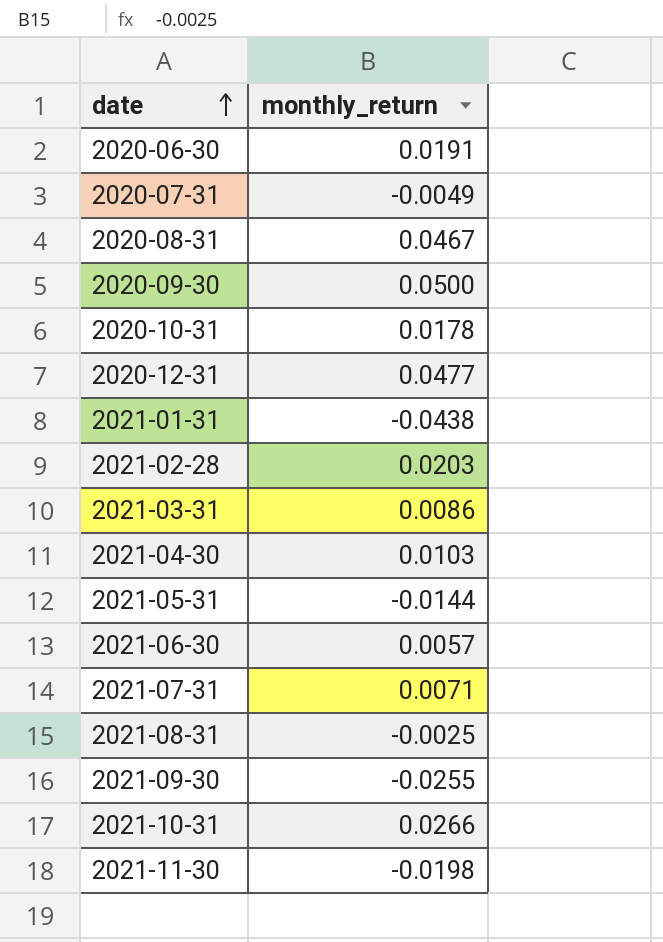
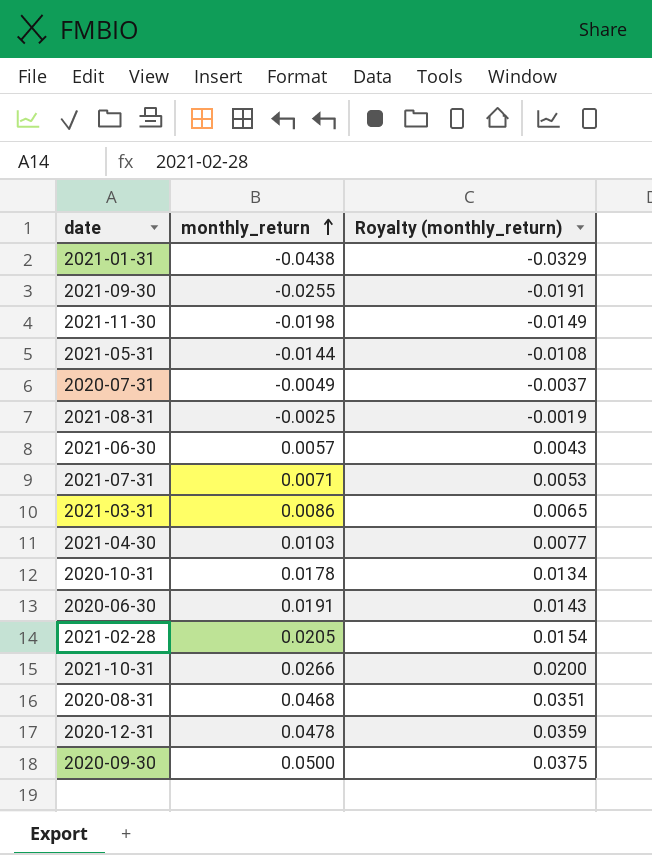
row order: date ascending -> monthly_return ascending
column Royalty (monthly_return) | formula: none -> [monthly_return] * 0.75
2021-02-28 | monthly_return: 0.0203 -> 0.0205
2020-08-31 | monthly_return: 0.0467 -> 0.0468
2020-12-31 | monthly_return: 0.0477 -> 0.0478

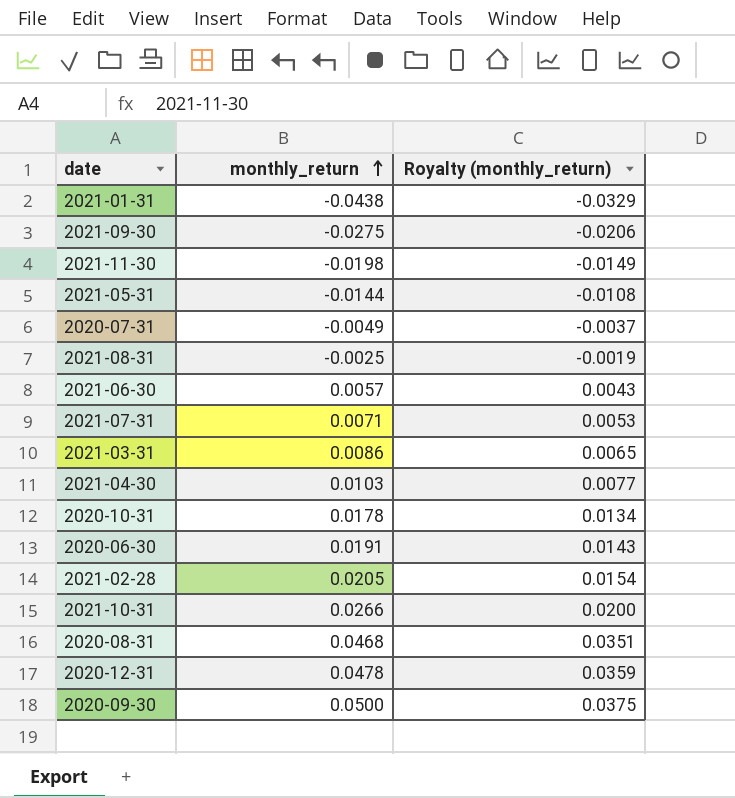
2021-09-30 | monthly_return: -0.0255 -> -0.0275
2021-09-30 | Royalty (monthly_return): -0.0191 -> -0.0206

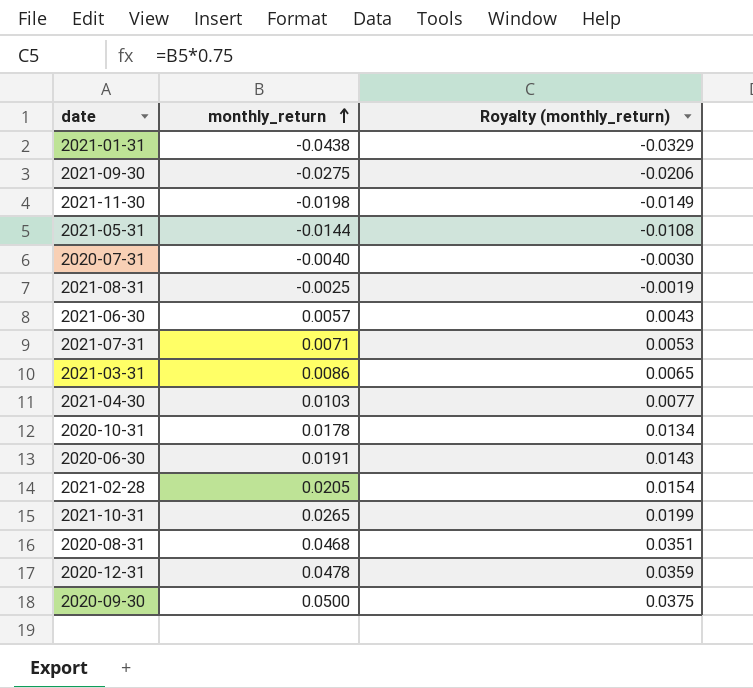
2020-07-31 | monthly_return: -0.0049 -> -0.0040
2020-07-31 | Royalty (monthly_return): -0.0037 -> -0.0030
2021-10-31 | monthly_return: 0.0266 -> 0.0265
2021-10-31 | Royalty (monthly_return): 0.0200 -> 0.0199

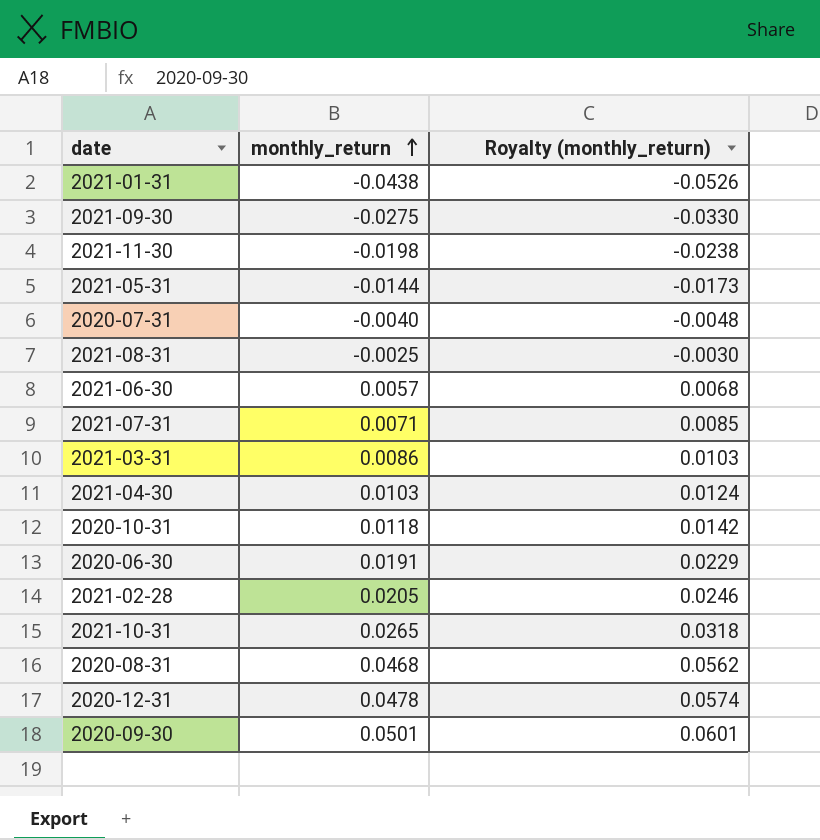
column Royalty (monthly_return) | formula: [monthly_return] * 0.75 -> [monthly_return] * 1.2
2020-10-31 | monthly_return: 0.0178 -> 0.0118
2020-09-30 | monthly_return: 0.0500 -> 0.0501

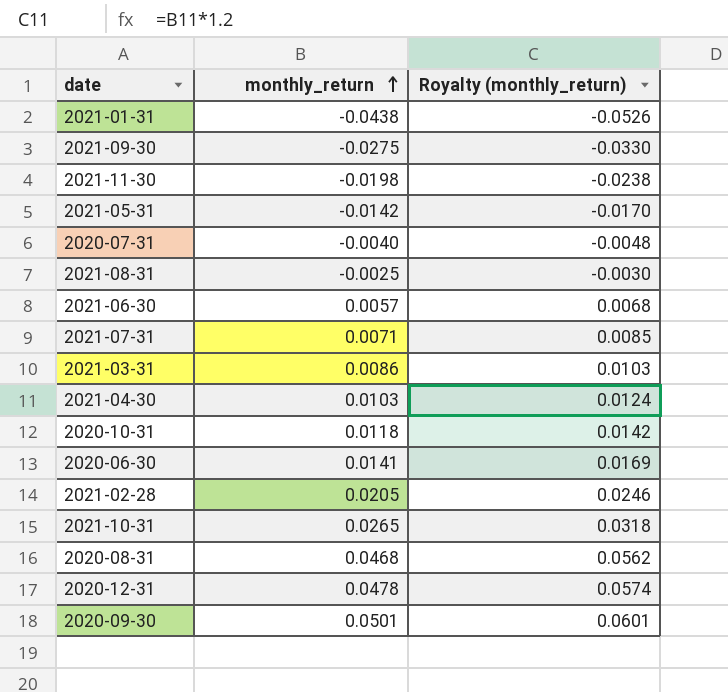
2021-05-31 | monthly_return: -0.0144 -> -0.0142
2021-05-31 | Royalty (monthly_return): -0.0173 -> -0.0170
2020-06-30 | monthly_return: 0.0191 -> 0.0141
2020-06-30 | Royalty (monthly_return): 0.0229 -> 0.0169

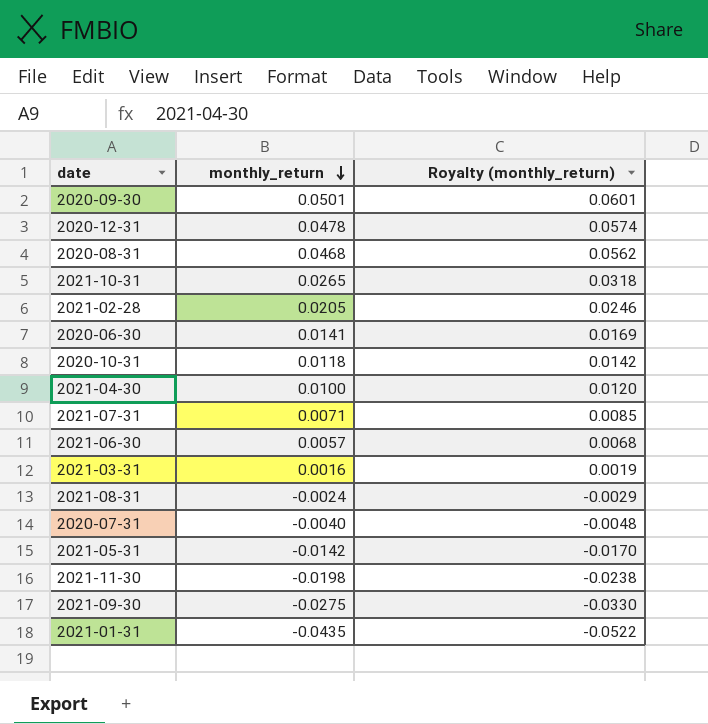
row order: monthly_return ascending -> monthly_return descending
2021-04-30 | monthly_return: 0.0103 -> 0.0100
2021-04-30 | Royalty (monthly_return): 0.0124 -> 0.0120
2021-03-31 | monthly_return: 0.0086 -> 0.0016
2021-03-31 | Royalty (monthly_return): 0.0103 -> 0.0019
2021-08-31 | monthly_return: -0.0025 -> -0.0024
2021-08-31 | Royalty (monthly_return): -0.0030 -> -0.0029
2021-01-31 | monthly_return: -0.0438 -> -0.0435
2021-01-31 | Royalty (monthly_return): -0.0526 -> -0.0522

